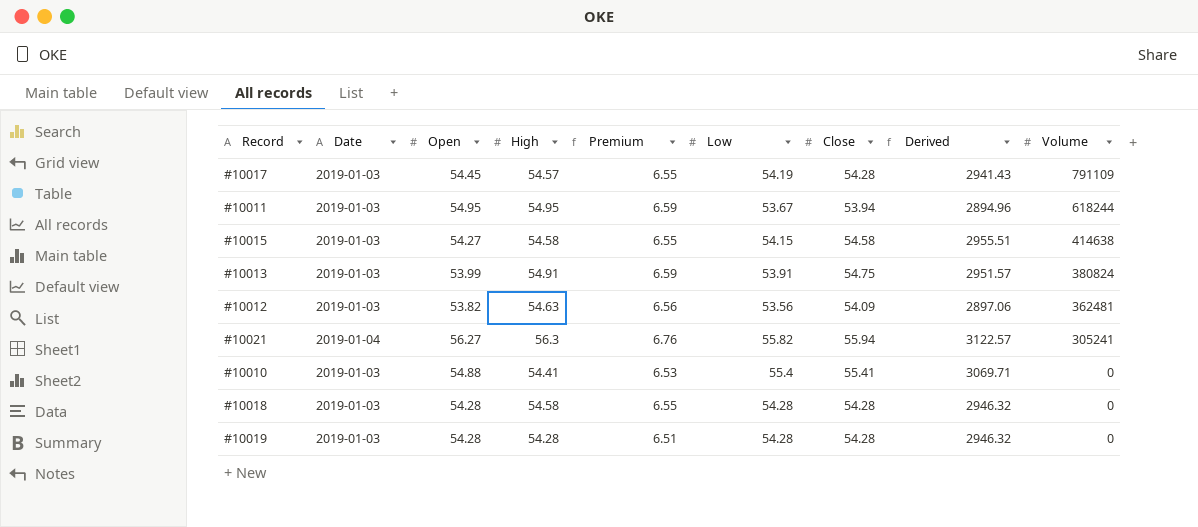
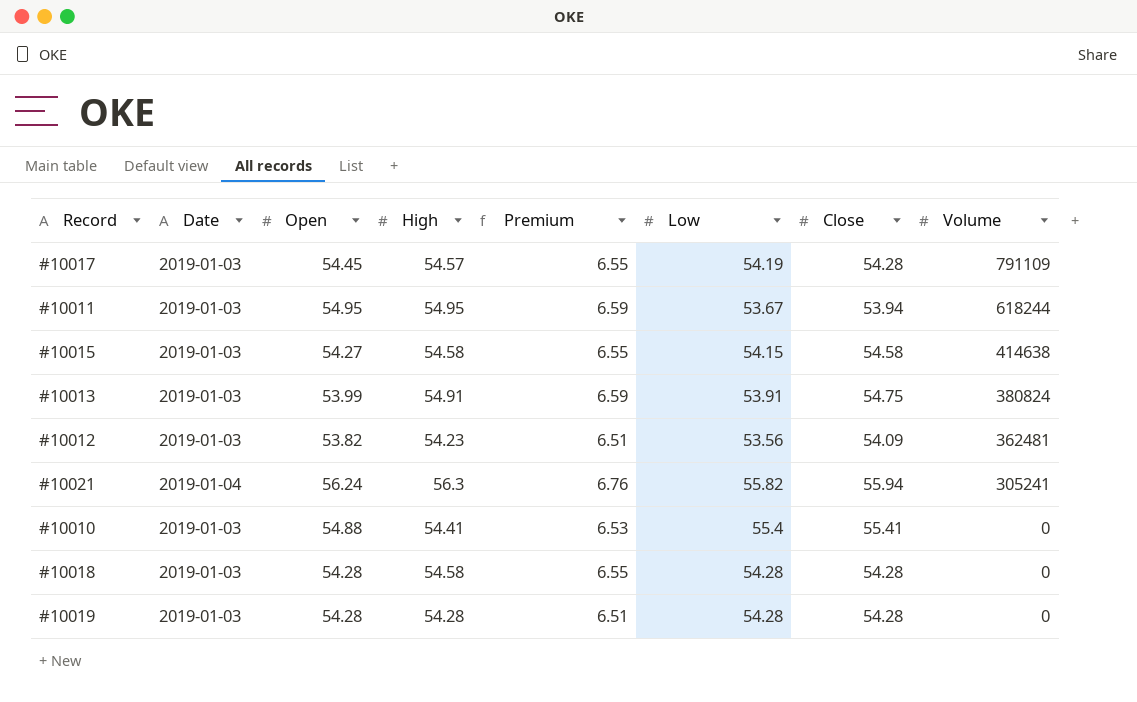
column Derived | formula: [Low] * [Close] -> none
#10012 | High: 54.63 -> 54.23
#10012 | Premium: 6.56 -> 6.51
#10021 | Open: 56.27 -> 56.24

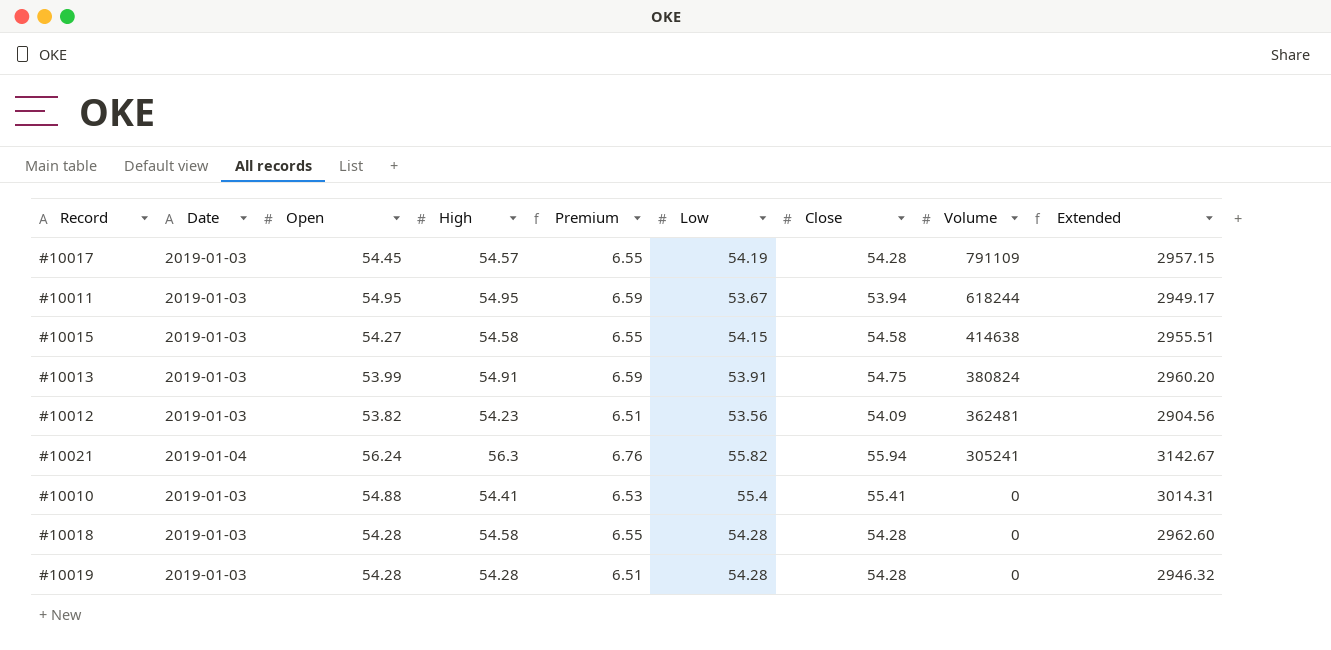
column Extended | formula: none -> [High] * [Low]

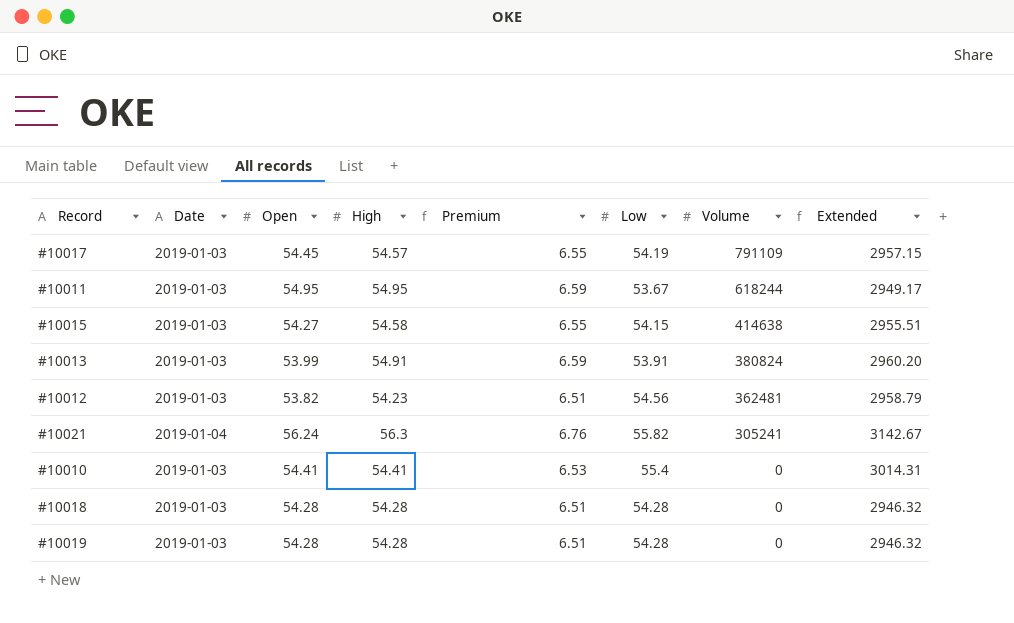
column Close | position: 7 -> none
#10012 | Low: 53.56 -> 54.56
#10012 | Extended: 2904.56 -> 2958.79
#10010 | Open: 54.88 -> 54.41
#10018 | High: 54.58 -> 54.28
#10018 | Premium: 6.55 -> 6.51
#10018 | Extended: 2962.60 -> 2946.32

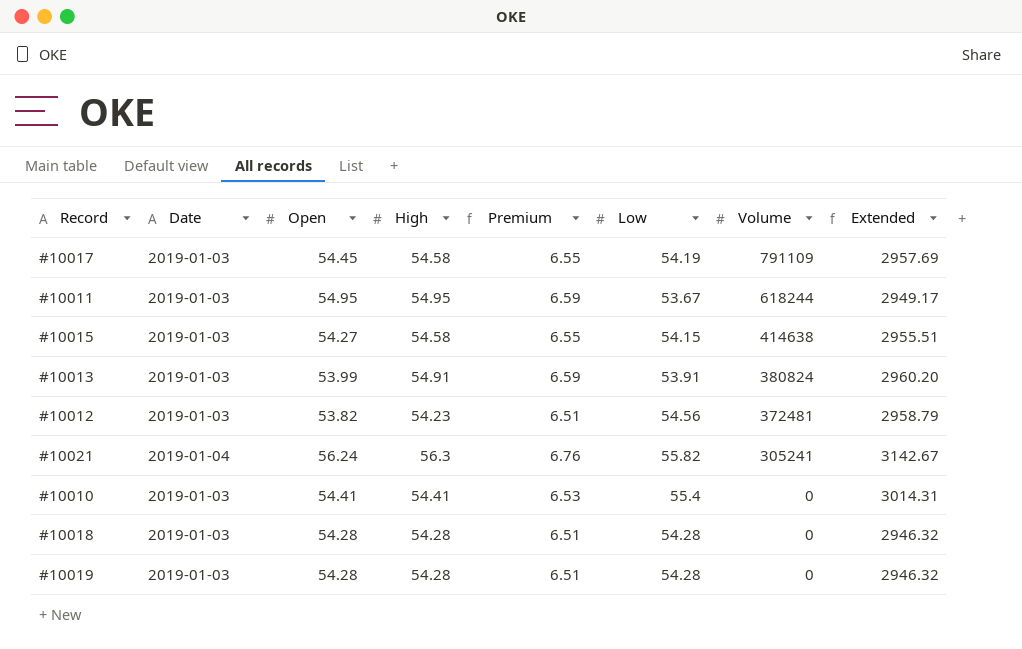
#10017 | High: 54.57 -> 54.58
#10017 | Extended: 2957.15 -> 2957.69
#10012 | Volume: 362481 -> 372481

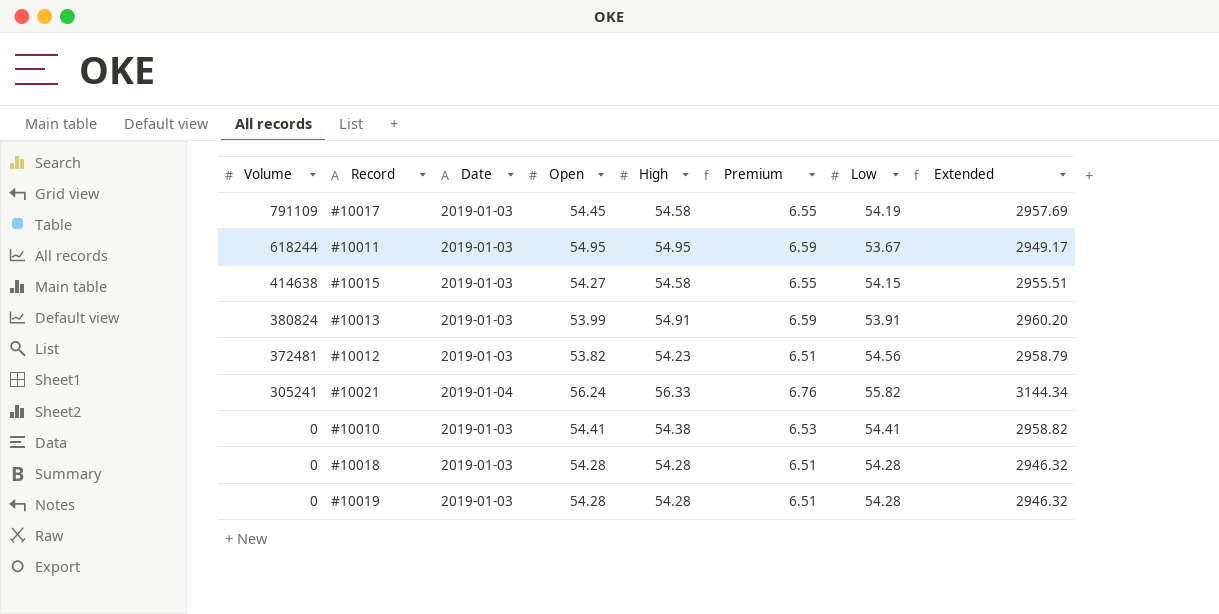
column Volume | position: 7 -> 1
#10021 | High: 56.3 -> 56.33
#10021 | Extended: 3142.67 -> 3144.34
#10010 | High: 54.41 -> 54.38
#10010 | Low: 55.4 -> 54.41
#10010 | Extended: 3014.31 -> 2958.82

